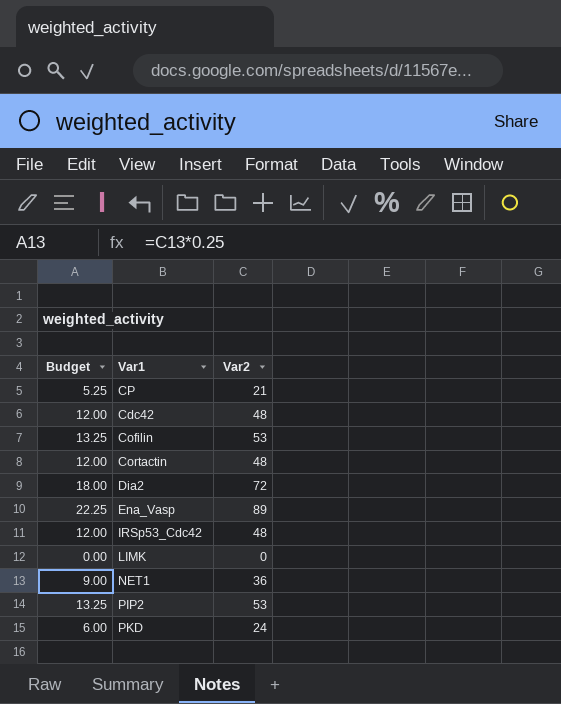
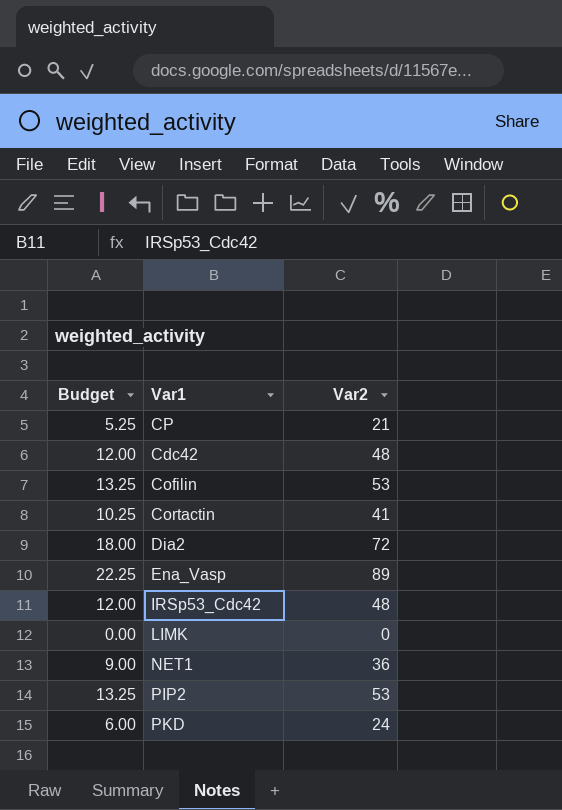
Cortactin | Budget: 12.00 -> 10.25
Cortactin | Var2: 48 -> 41

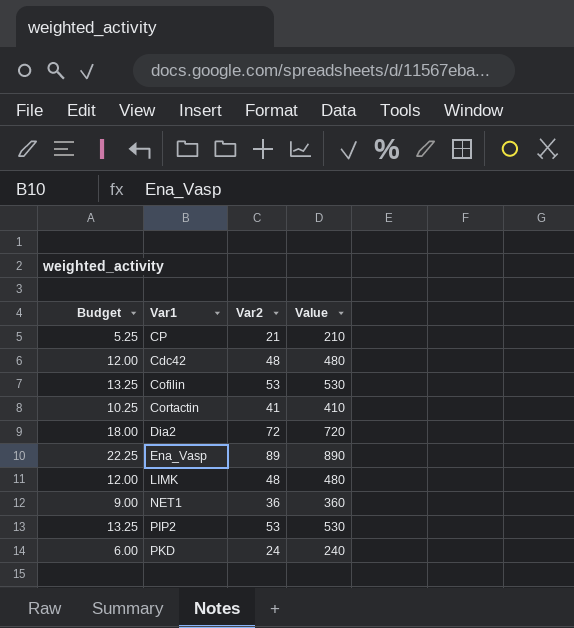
column Value | formula: none -> [Var2] * 10
row IRSp53_Cdc42: 12.00 | 48 -> none
LIMK | Budget: 0.00 -> 12.00
LIMK | Var2: 0 -> 48

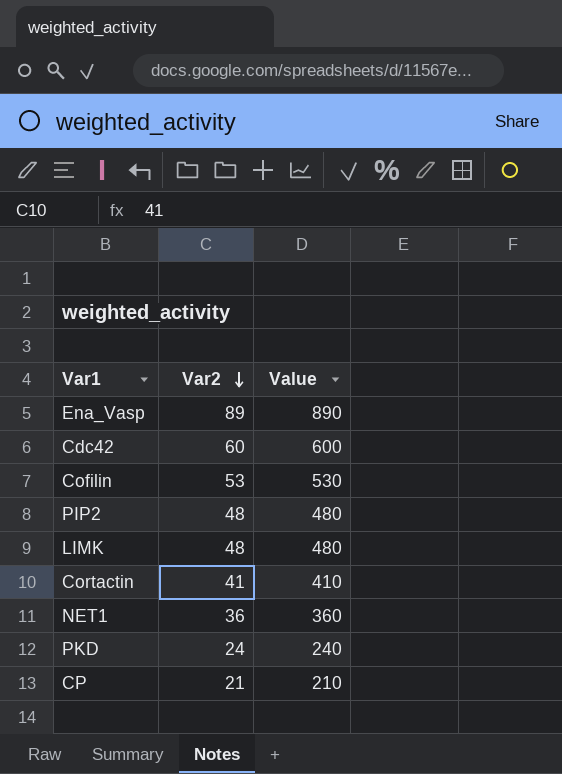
row order: none -> Var2 descending
column Budget | formula: [Var2] * 0.25 -> none
row Dia2: 18.00 | 72 | 720 -> none
Cdc42 | Var2: 48 -> 60
Cdc42 | Value: 480 -> 600
PIP2 | Var2: 53 -> 48
PIP2 | Value: 530 -> 480

